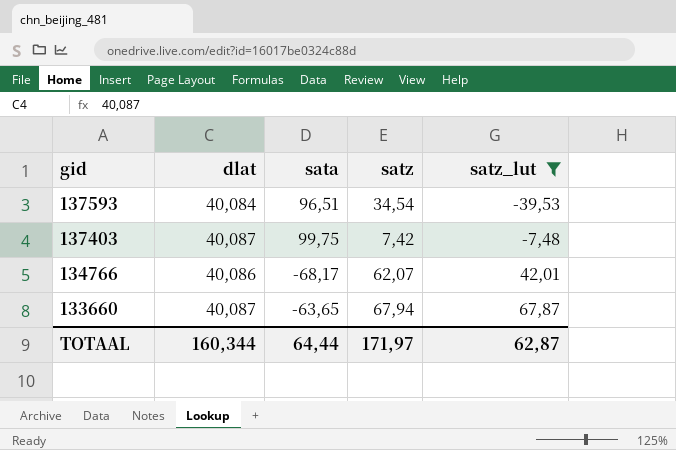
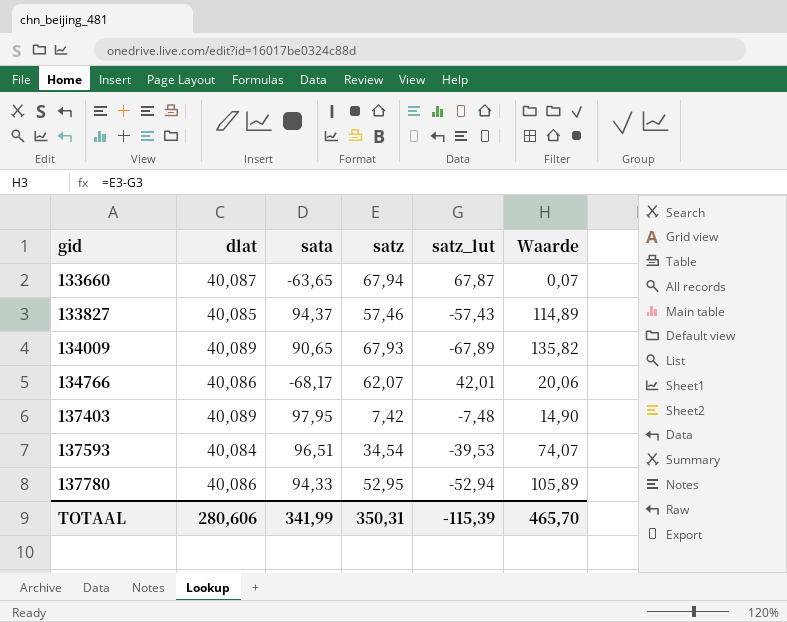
filter: satz_lut >= -39,53 -> none
row order: gid descending -> gid ascending
column Waarde | formula: none -> [satz] - [satz_lut]
137403 | dlat: 40,087 -> 40,089
137403 | sata: 99,75 -> 97,95
TOTAAL | dlat: 160,344 -> 280,606
TOTAAL | sata: 64,44 -> 341,99
TOTAAL | satz: 171,97 -> 350,31
TOTAAL | satz_lut: 62,87 -> -115,39

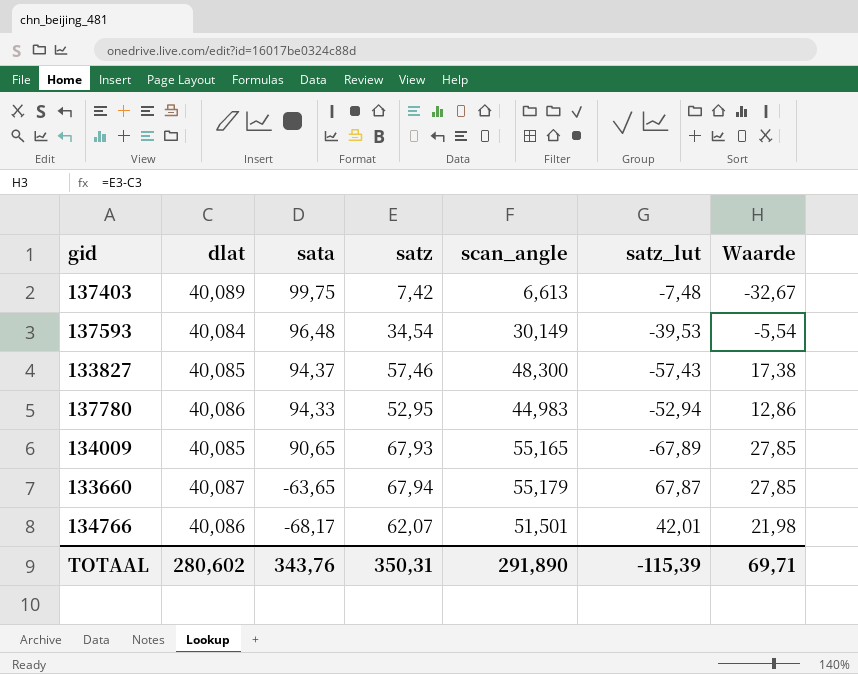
row order: gid ascending -> sata descending
column scan_angle | position: none -> 5
column Waarde | formula: [satz] - [satz_lut] -> [satz] - [dlat]
137403 | sata: 97,95 -> 99,75
137593 | sata: 96,51 -> 96,48
134009 | dlat: 40,089 -> 40,085
TOTAAL | dlat: 280,606 -> 280,602
TOTAAL | sata: 341,99 -> 343,76
TOTAAL | Waarde: 465,70 -> 69,71

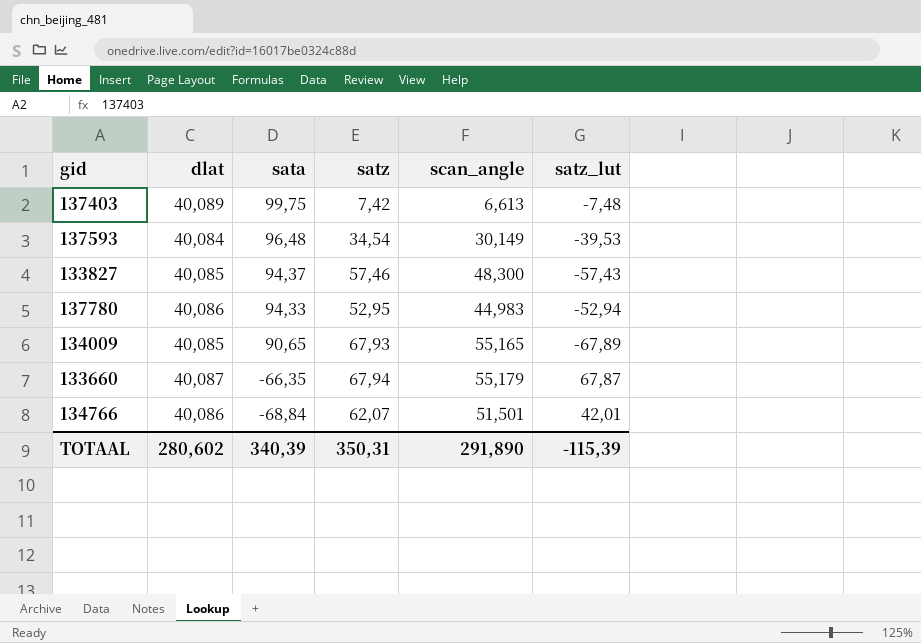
column Waarde | formula: [satz] - [dlat] -> none
133660 | sata: -63,65 -> -66,35
134766 | sata: -68,17 -> -68,84
TOTAAL | sata: 343,76 -> 340,39

